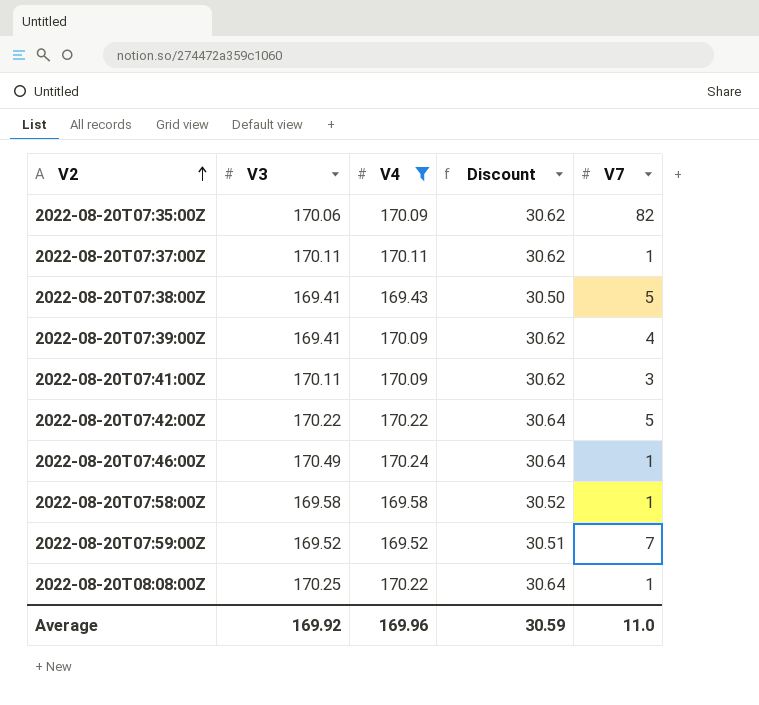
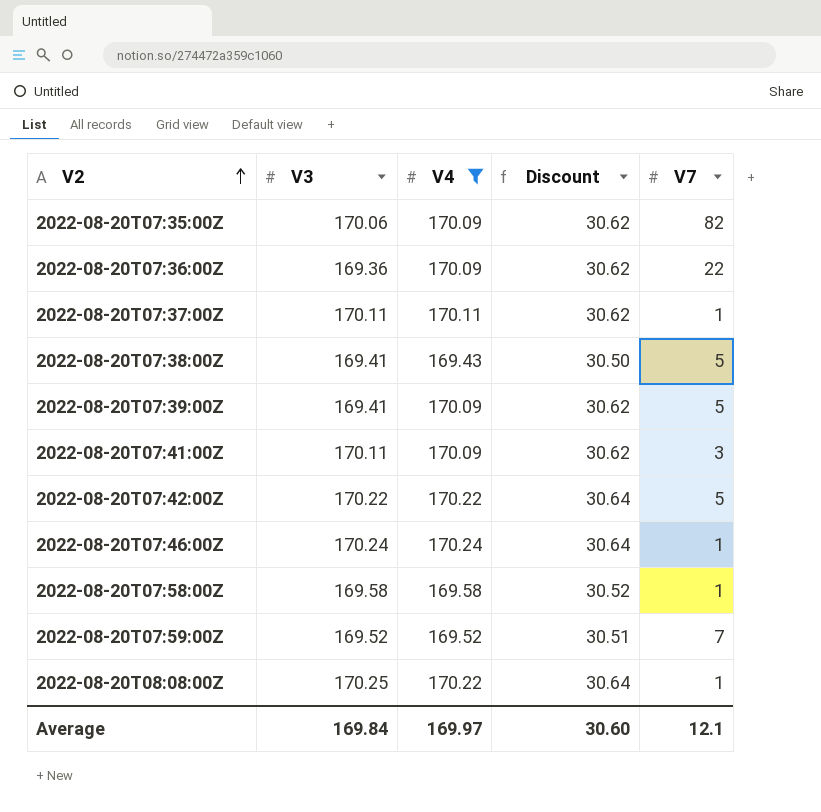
row 2022-08-20T07:36:00Z: none -> 169.36 | 170.09 | 30.62 | 22
2022-08-20T07:39:00Z | V7: 4 -> 5
2022-08-20T07:46:00Z | V3: 170.49 -> 170.24
Average | V3: 169.92 -> 169.84
Average | V4: 169.96 -> 169.97
Average | Discount: 30.59 -> 30.60
Average | V7: 11.0 -> 12.1

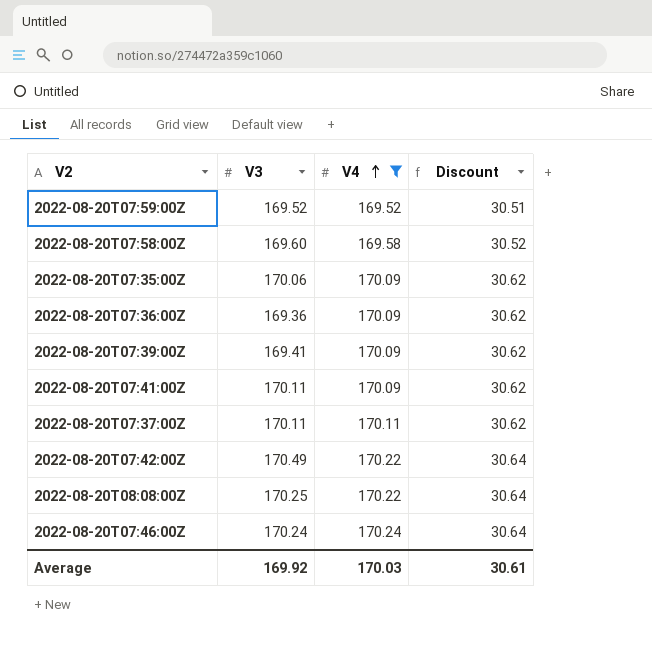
row order: V2 ascending -> V4 ascending
column V7 | position: 5 -> none
row 2022-08-20T07:38:00Z: 169.41 | 169.43 | 30.50 | 5 -> none
2022-08-20T07:58:00Z | V3: 169.58 -> 169.60
2022-08-20T07:42:00Z | V3: 170.22 -> 170.49
Average | V3: 169.84 -> 169.92
Average | V4: 169.97 -> 170.03
Average | Discount: 30.60 -> 30.61

